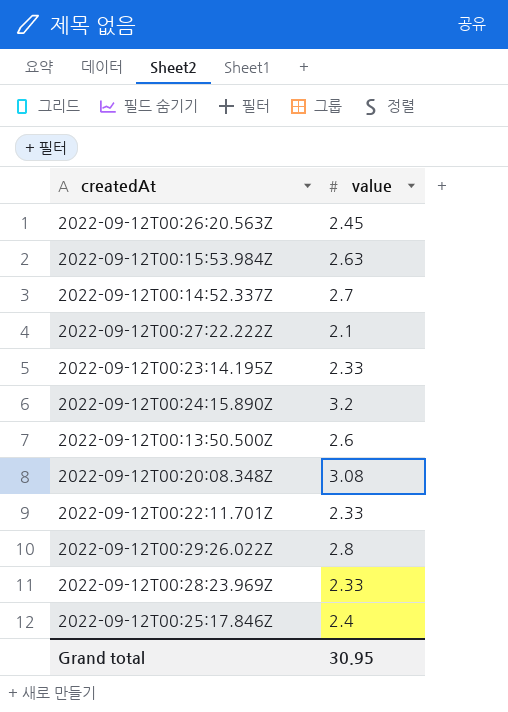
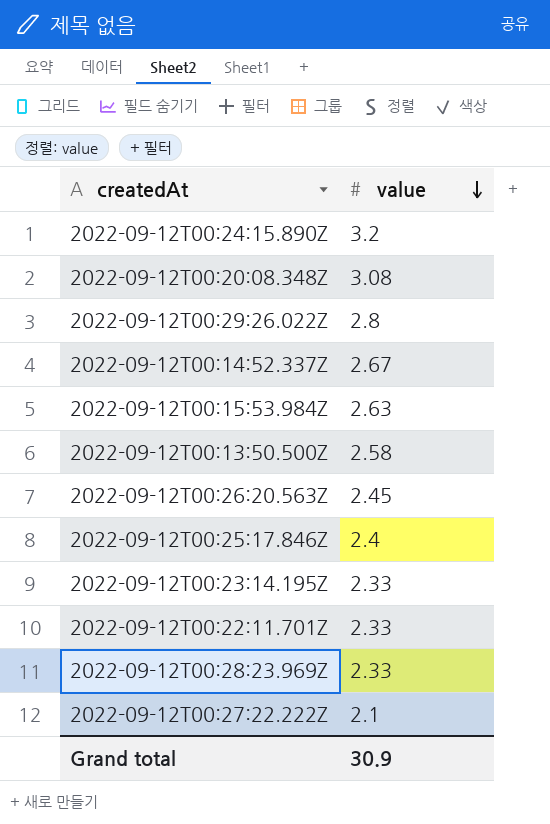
row order: none -> value descending
2022-09-12T00:14:52.337Z | value: 2.7 -> 2.67
2022-09-12T00:13:50.500Z | value: 2.6 -> 2.58
Grand total | value: 30.95 -> 30.9

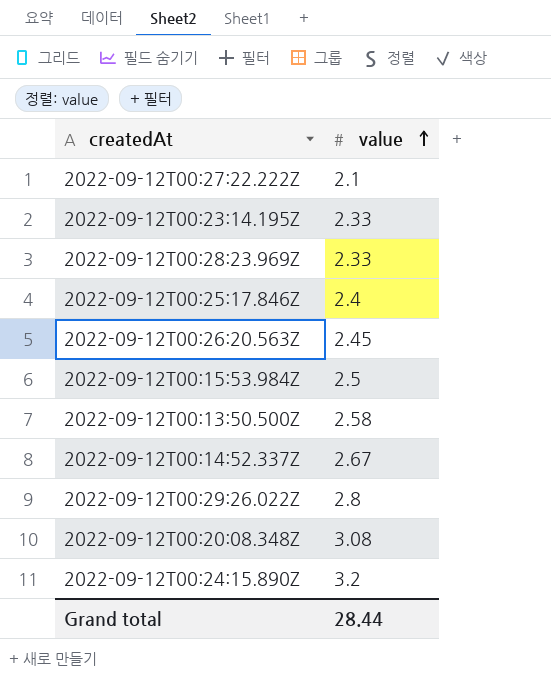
row order: value descending -> value ascending
row 2022-09-12T00:22:11.701Z: 2.33 -> none
2022-09-12T00:15:53.984Z | value: 2.63 -> 2.5
Grand total | value: 30.9 -> 28.44

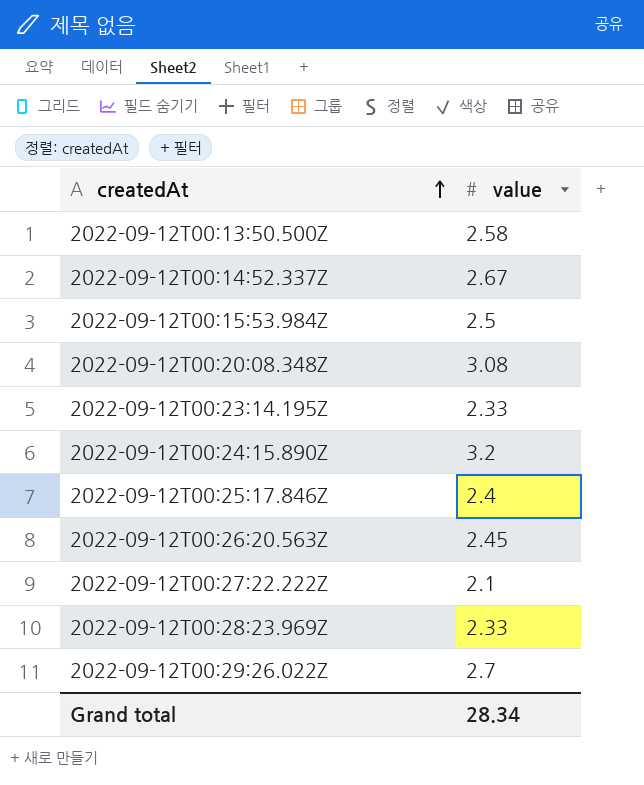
row order: value ascending -> createdAt ascending
2022-09-12T00:29:26.022Z | value: 2.8 -> 2.7
Grand total | value: 28.44 -> 28.34

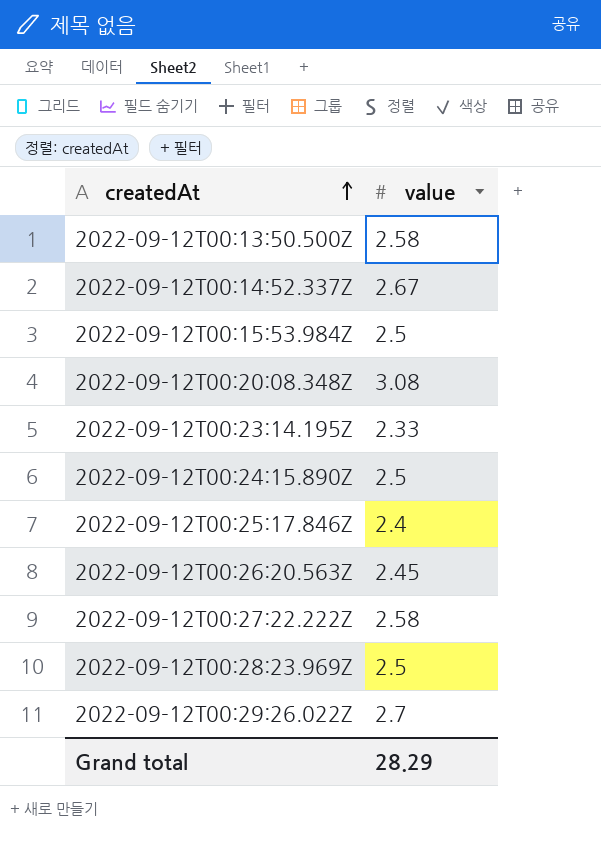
2022-09-12T00:24:15.890Z | value: 3.2 -> 2.5
2022-09-12T00:27:22.222Z | value: 2.1 -> 2.58
2022-09-12T00:28:23.969Z | value: 2.33 -> 2.5
Grand total | value: 28.34 -> 28.29

